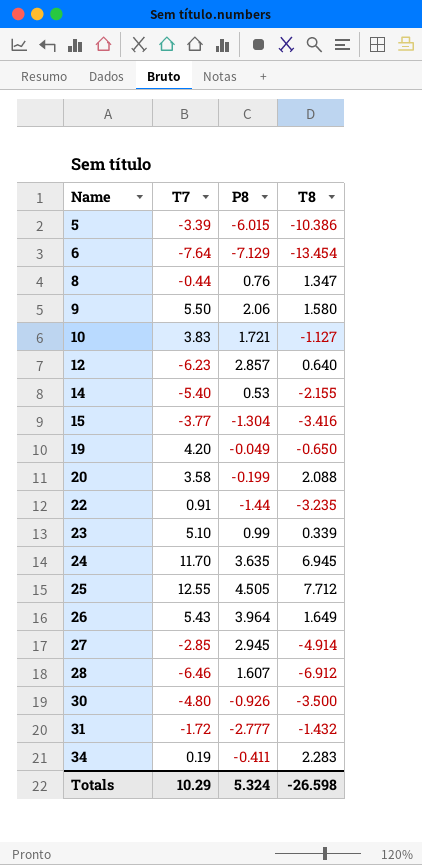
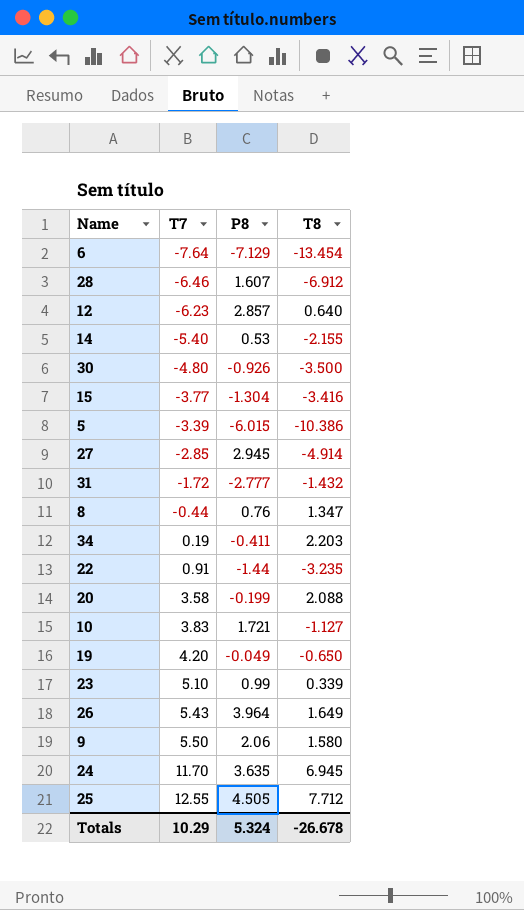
row order: Name ascending -> T7 ascending
34 | T8: 2.283 -> 2.203
Totals | T8: -26.598 -> -26.678

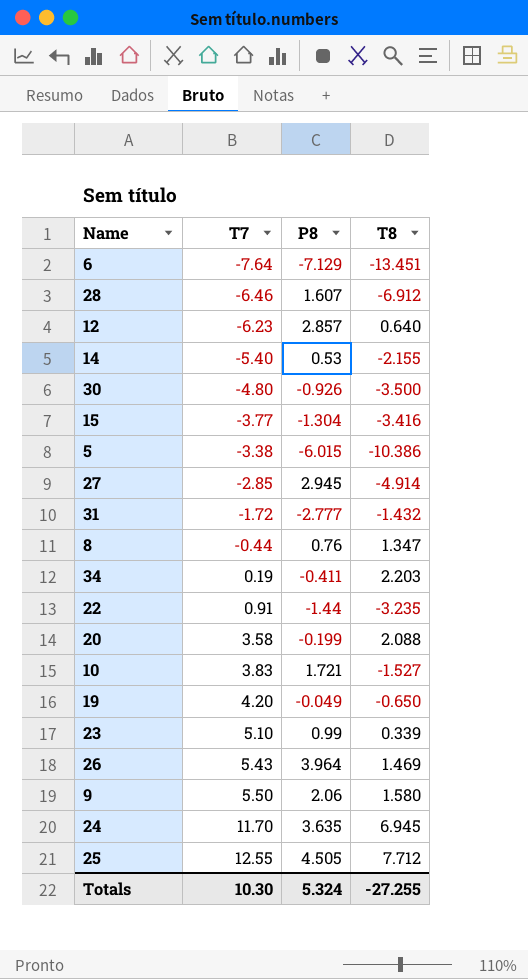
6 | T8: -13.454 -> -13.451
5 | T7: -3.39 -> -3.38
10 | T8: -1.127 -> -1.527
26 | T8: 1.649 -> 1.469
Totals | T7: 10.29 -> 10.30
Totals | T8: -26.678 -> -27.255

